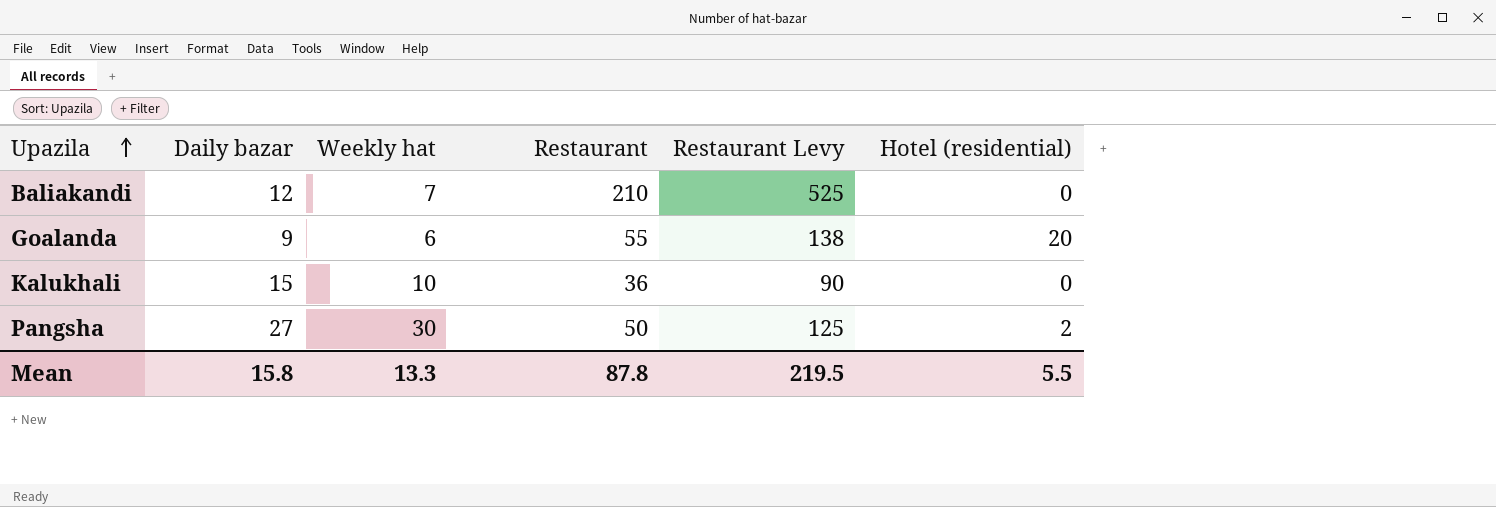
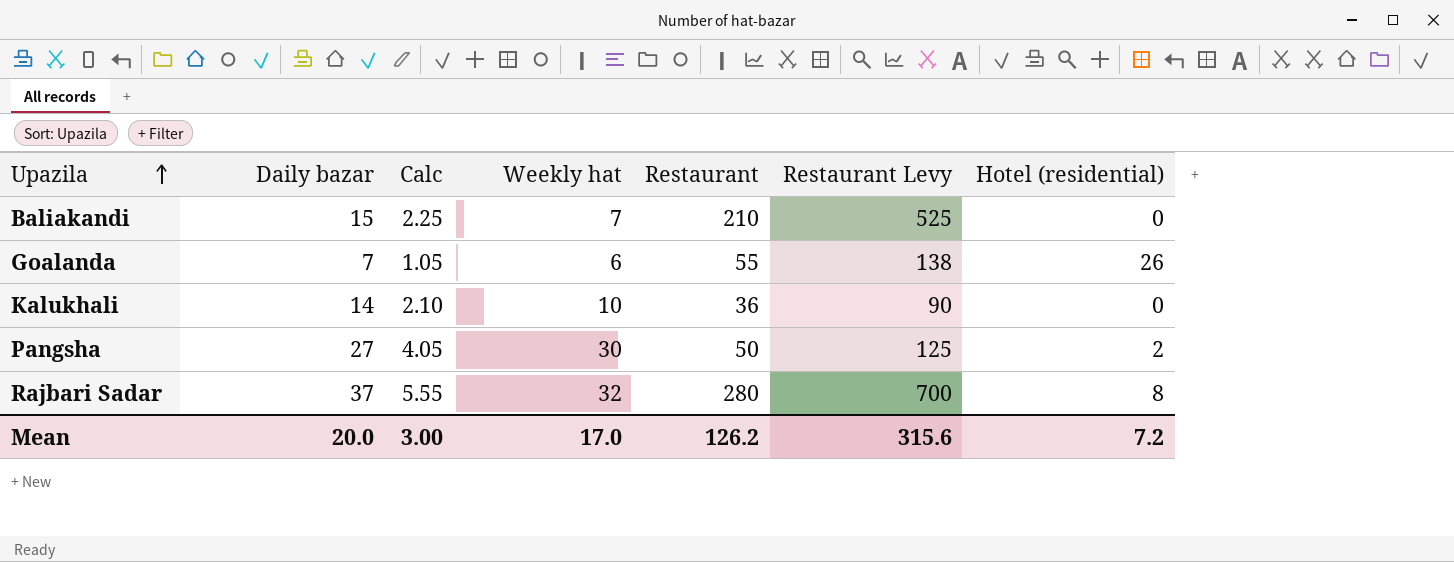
column Calc | formula: none -> [Daily bazar] * 0.15
Baliakandi | Daily bazar: 12 -> 15
Goalanda | Daily bazar: 9 -> 7
Goalanda | Hotel (residential): 20 -> 26
Kalukhali | Daily bazar: 15 -> 14
row Rajbari Sadar: none -> 37 | 5.55 | 32 | 280 | 700 | 8
Mean | Daily bazar: 15.8 -> 20.0
Mean | Weekly hat: 13.3 -> 17.0
Mean | Restaurant: 87.8 -> 126.2
Mean | Restaurant Levy: 219.5 -> 315.6
Mean | Hotel (residential): 5.5 -> 7.2

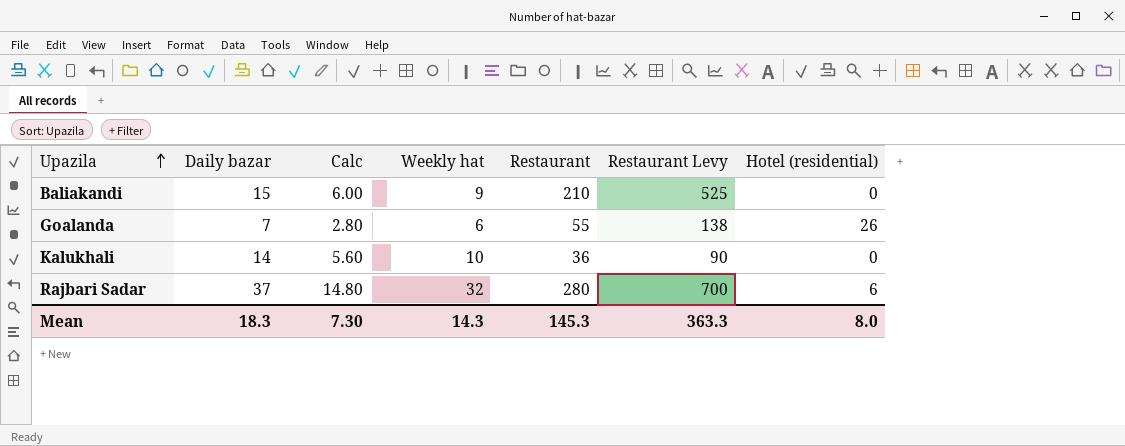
column Calc | formula: [Daily bazar] * 0.15 -> [Daily bazar] * 0.4
row Pangsha: 27 | 4.05 | 30 | 50 | 125 | 2 -> none
Baliakandi | Weekly hat: 7 -> 9
Rajbari Sadar | Hotel (residential): 8 -> 6
Mean | Daily bazar: 20.0 -> 18.3
Mean | Calc: 3.00 -> 7.30
Mean | Weekly hat: 17.0 -> 14.3
Mean | Restaurant: 126.2 -> 145.3
Mean | Restaurant Levy: 315.6 -> 363.3
Mean | Hotel (residential): 7.2 -> 8.0

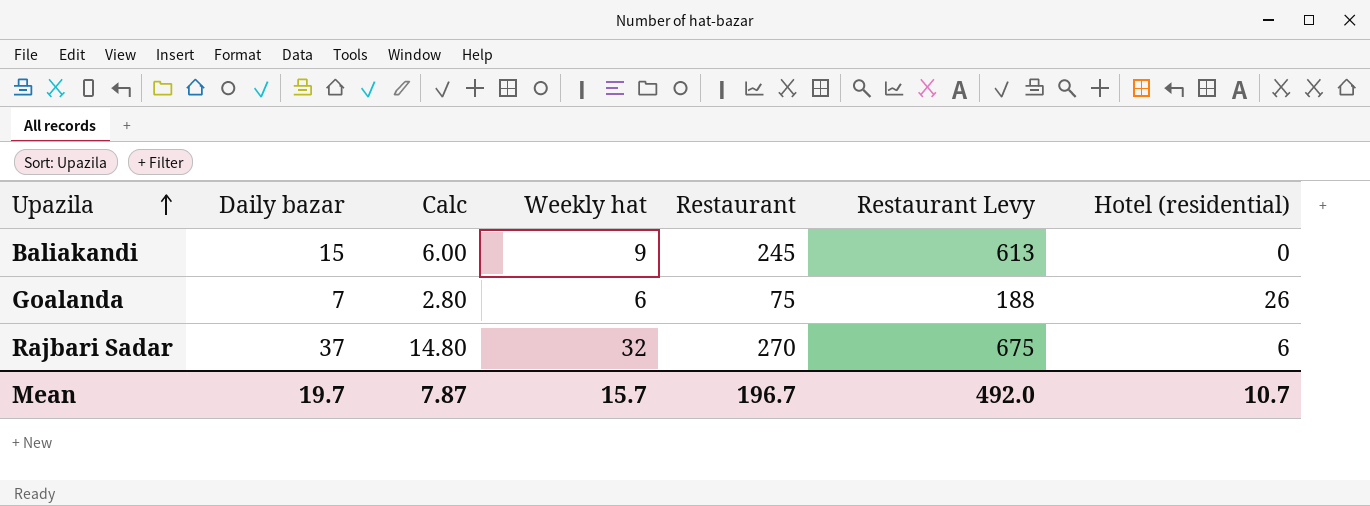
row Kalukhali: 14 | 5.60 | 10 | 36 | 90 | 0 -> none
Baliakandi | Restaurant: 210 -> 245
Baliakandi | Restaurant Levy: 525 -> 613
Goalanda | Restaurant: 55 -> 75
Goalanda | Restaurant Levy: 138 -> 188
Rajbari Sadar | Restaurant: 280 -> 270
Rajbari Sadar | Restaurant Levy: 700 -> 675
Mean | Daily bazar: 18.3 -> 19.7
Mean | Calc: 7.30 -> 7.87
Mean | Weekly hat: 14.3 -> 15.7
Mean | Restaurant: 145.3 -> 196.7
Mean | Restaurant Levy: 363.3 -> 492.0
Mean | Hotel (residential): 8.0 -> 10.7

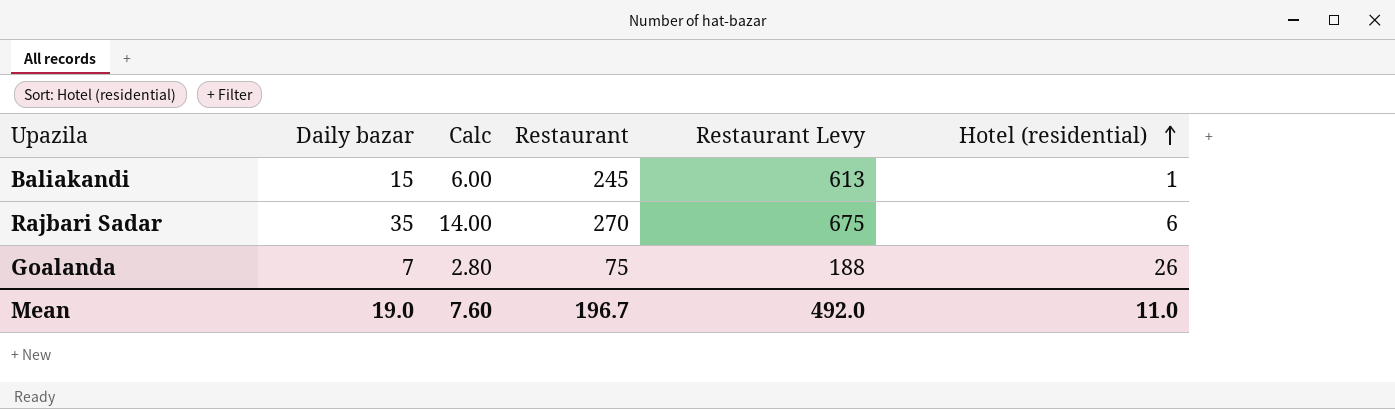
row order: Upazila ascending -> Hotel (residential) ascending
column Weekly hat | position: 4 -> none
Baliakandi | Hotel (residential): 0 -> 1
Rajbari Sadar | Daily bazar: 37 -> 35
Rajbari Sadar | Calc: 14.80 -> 14.00
Mean | Daily bazar: 19.7 -> 19.0
Mean | Calc: 7.87 -> 7.60
Mean | Hotel (residential): 10.7 -> 11.0

